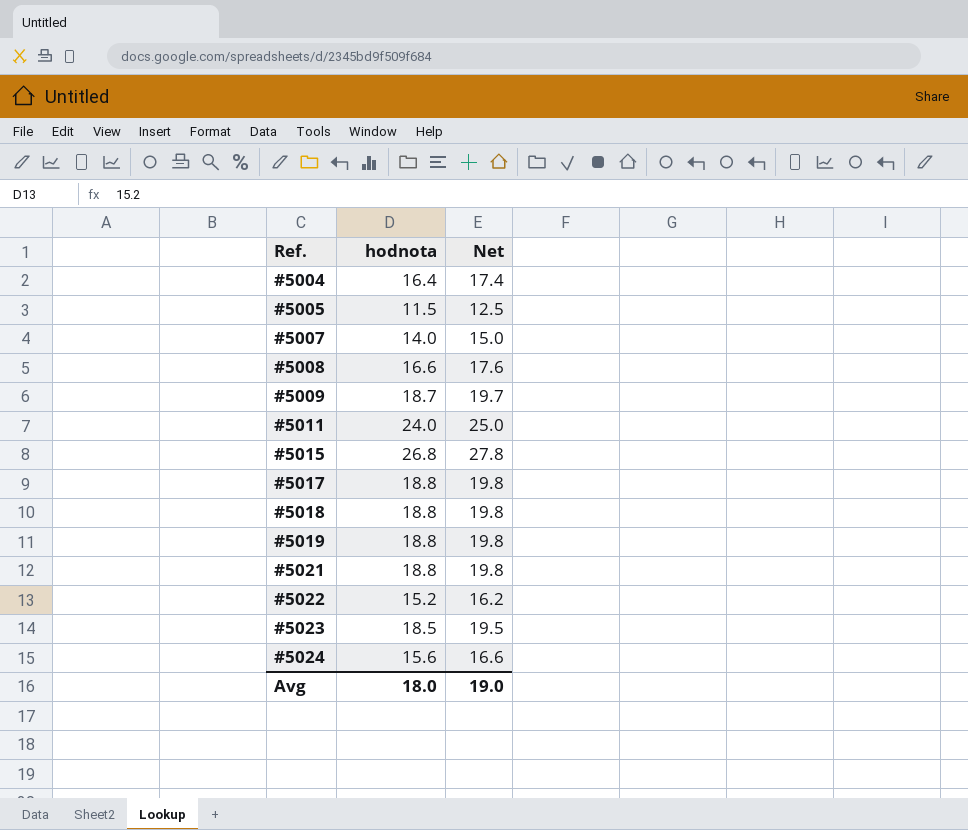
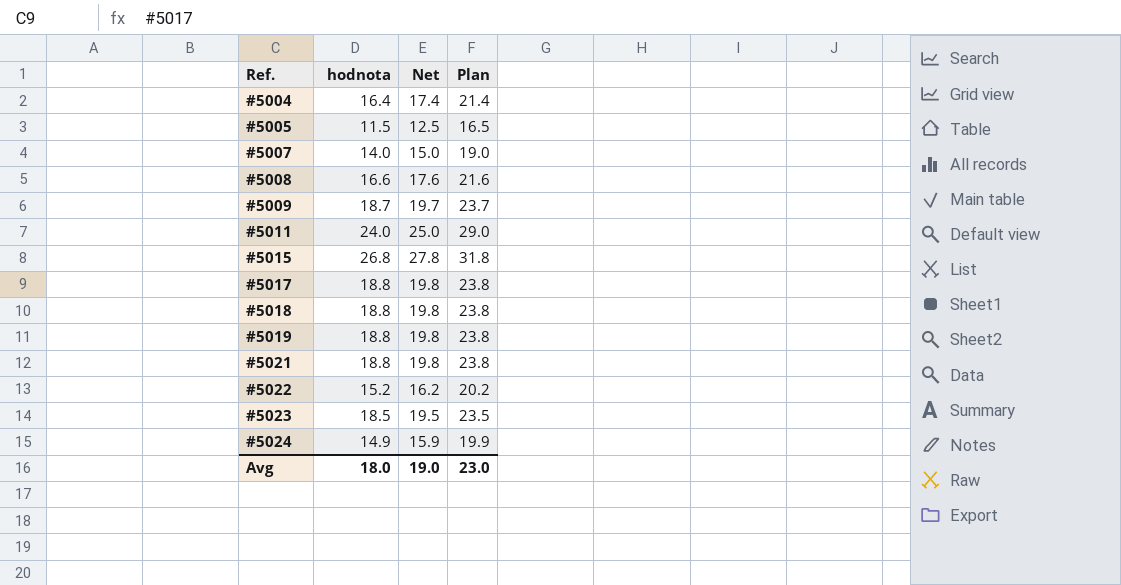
column Plan | formula: none -> [hodnota] + 5
#5024 | hodnota: 15.6 -> 14.9
#5024 | Net: 16.6 -> 15.9

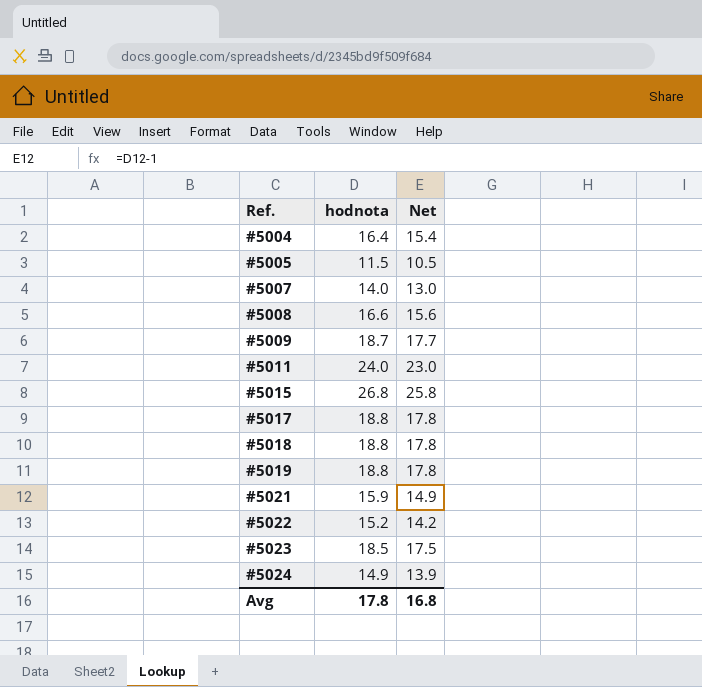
column Plan | formula: [hodnota] + 5 -> none
column Net | formula: [hodnota] + 1 -> [hodnota] - 1
#5021 | hodnota: 18.8 -> 15.9
Avg | hodnota: 18.0 -> 17.8
Avg | Net: 19.0 -> 16.8

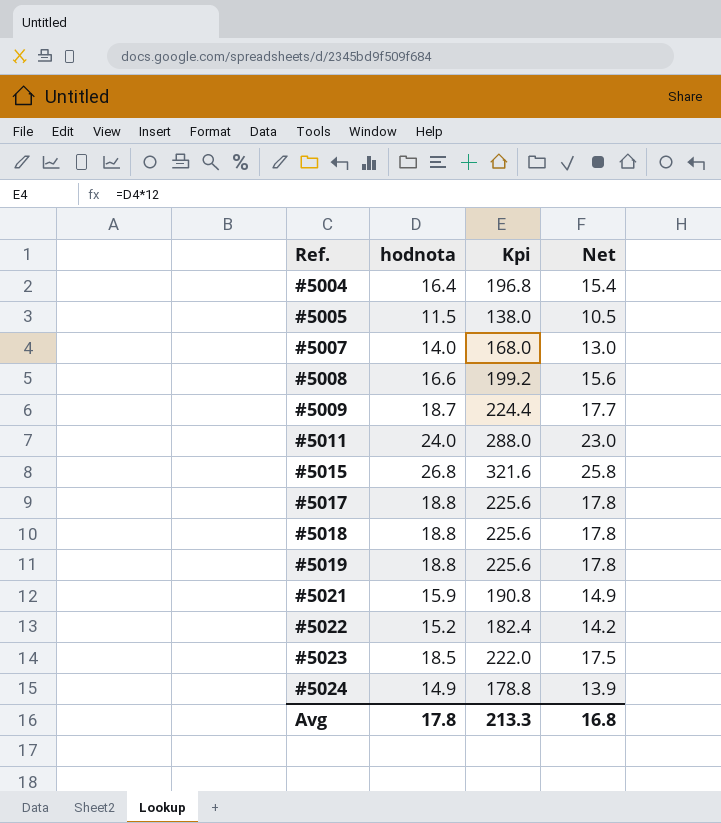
column Kpi | formula: none -> [hodnota] * 12

